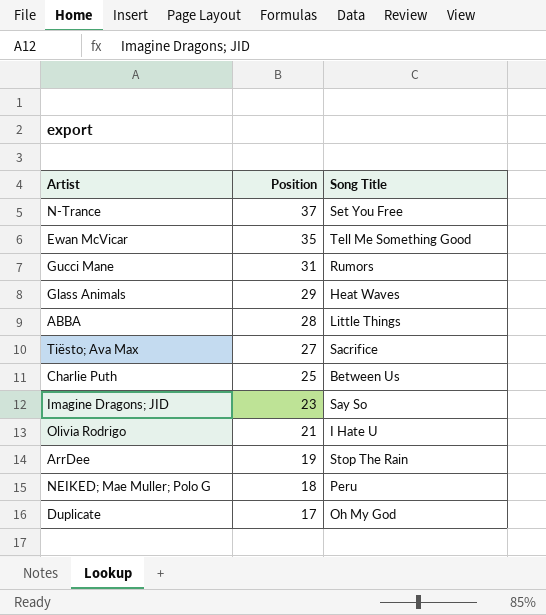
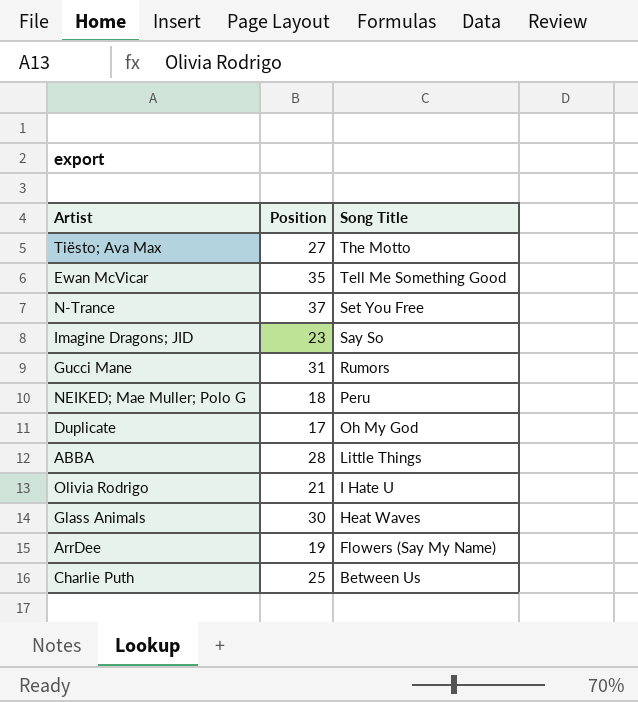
row order: Position descending -> Song Title descending
Tiësto; Ava Max | Song Title: Sacrifice -> The Motto
Glass Animals | Position: 29 -> 30
ArrDee | Song Title: Stop The Rain -> Flowers (Say My Name)

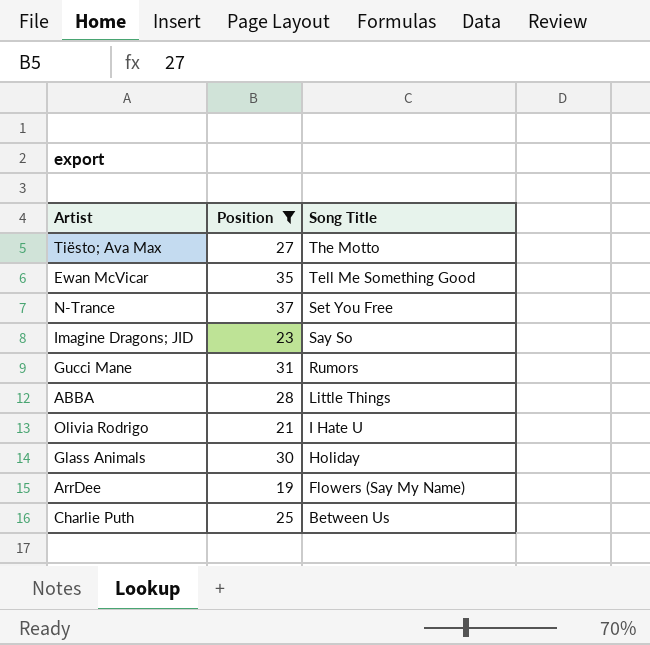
filter: none -> Position >= 19
Glass Animals | Song Title: Heat Waves -> Holiday

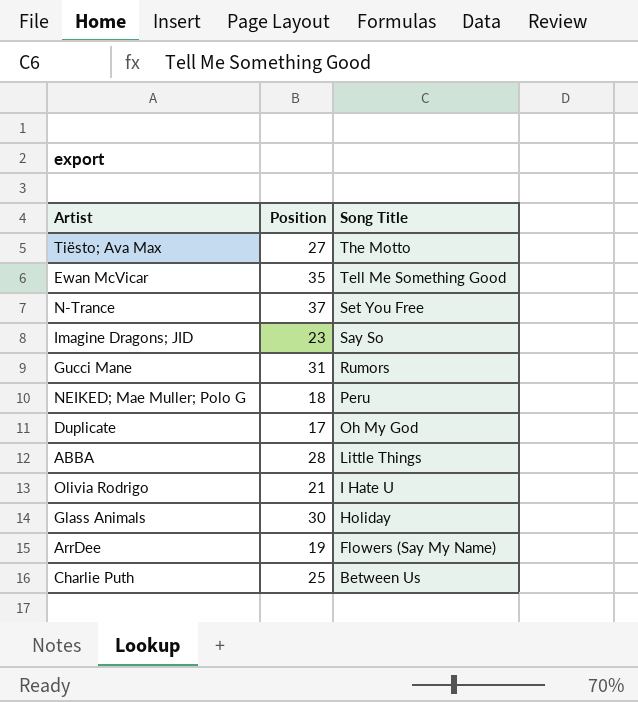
filter: Position >= 19 -> none

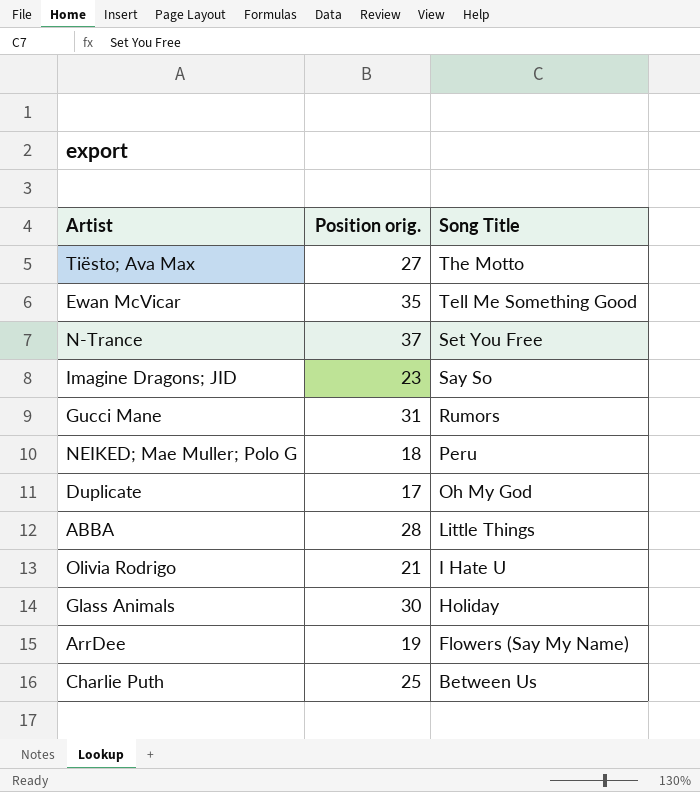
column name: Position -> Position orig.

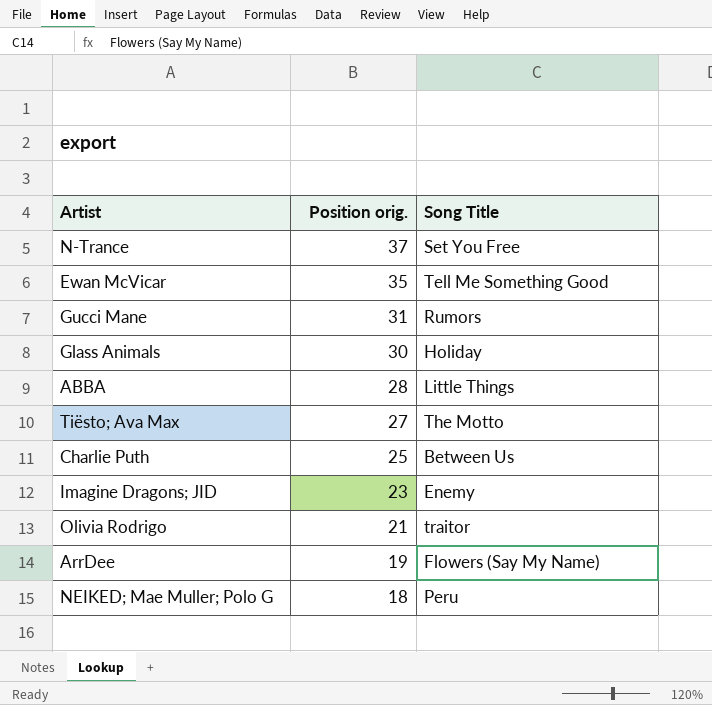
row order: Song Title descending -> Position orig. descending
row Duplicate: 17 | Oh My God -> none
Imagine Dragons; JID | Song Title: Say So -> Enemy
Olivia Rodrigo | Song Title: I Hate U -> traitor

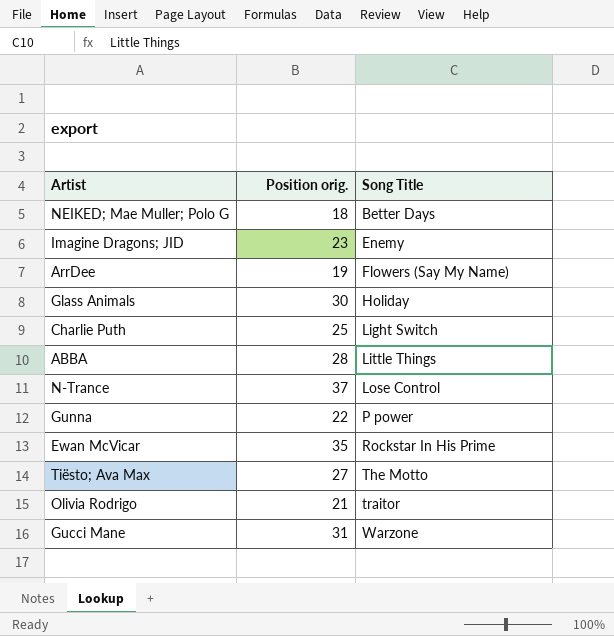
row order: Position orig. descending -> Song Title ascending
NEIKED; Mae Muller; Polo G | Song Title: Peru -> Better Days
Charlie Puth | Song Title: Between Us -> Light Switch
N-Trance | Song Title: Set You Free -> Lose Control
row Gunna: none -> 22 | P power
Ewan McVicar | Song Title: Tell Me Something Good -> Rockstar In His Prime
Gucci Mane | Song Title: Rumors -> Warzone

